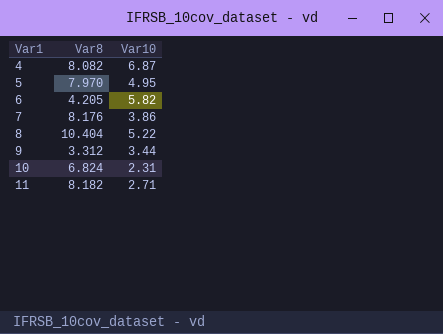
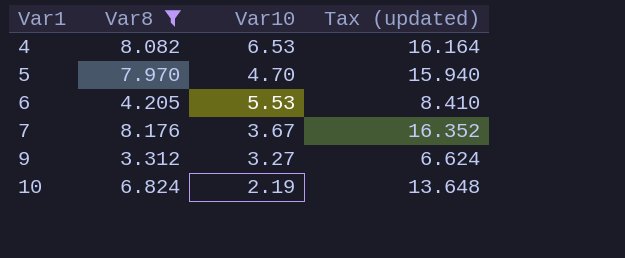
filter: none -> Var8 <= 8.176
column Tax (updated) | formula: none -> [Var8] * 2
4 | Var10: 6.87 -> 6.53
5 | Var10: 4.95 -> 4.70
6 | Var10: 5.82 -> 5.53
7 | Var10: 3.86 -> 3.67
9 | Var10: 3.44 -> 3.27
10 | Var10: 2.31 -> 2.19

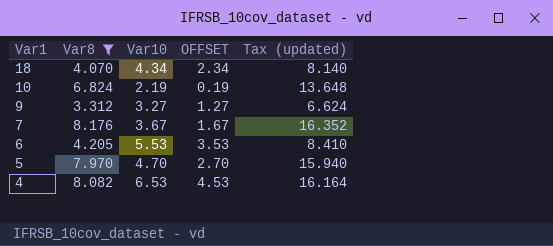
row order: Var1 ascending -> Var1 descending
column OFFSET | formula: none -> [Var10] - 2
row 18: none -> 4.070 | 4.34 | 2.34 | 8.140

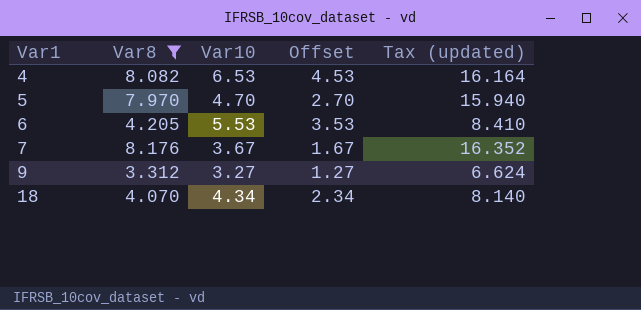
row order: Var1 descending -> Var1 ascending
column name: OFFSET -> Offset
row 10: 6.824 | 2.19 | 0.19 | 13.648 -> none

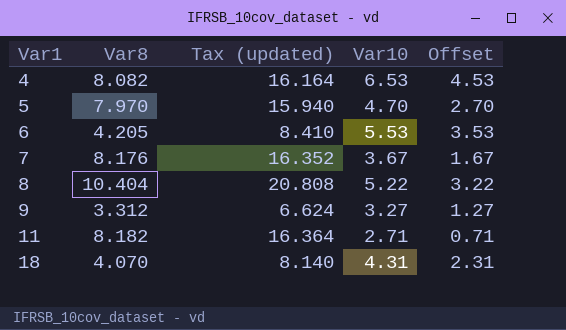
filter: Var8 <= 8.176 -> none
column Tax (updated) | position: 5 -> 3
18 | Var10: 4.34 -> 4.31
18 | Offset: 2.34 -> 2.31

